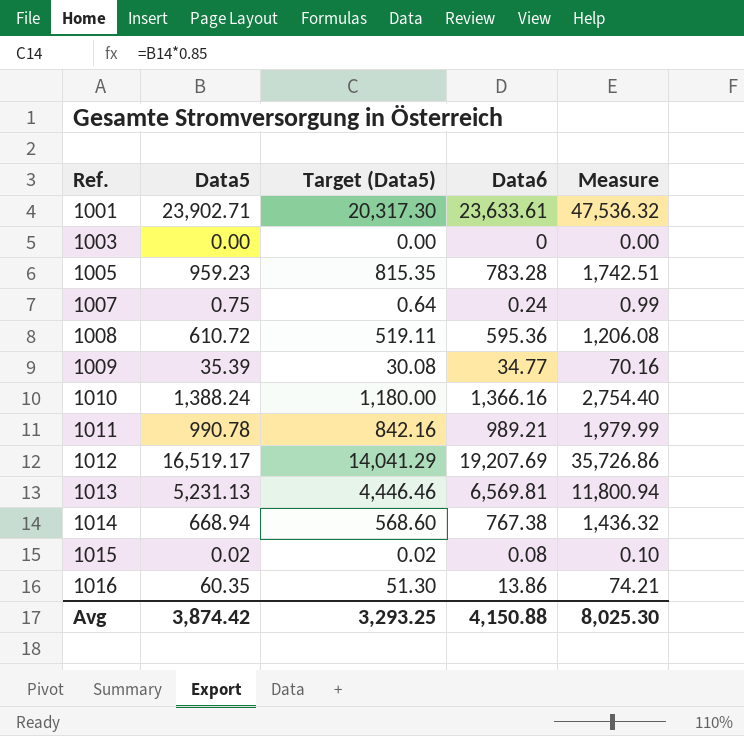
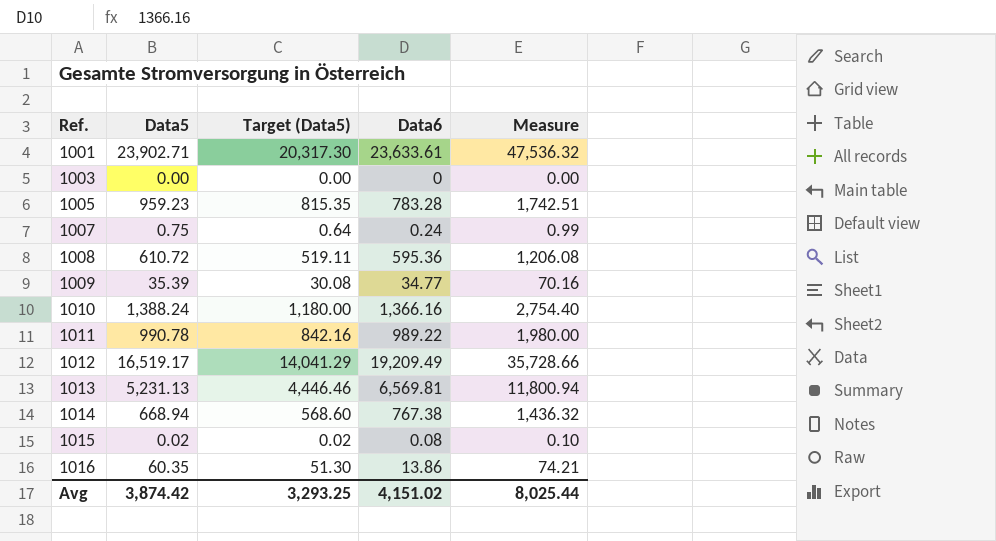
1011 | Data6: 989.21 -> 989.22
1011 | Measure: 1,979.99 -> 1,980.00
1012 | Data6: 19,207.69 -> 19,209.49
1012 | Measure: 35,726.86 -> 35,728.66
Avg | Data6: 4,150.88 -> 4,151.02
Avg | Measure: 8,025.30 -> 8,025.44

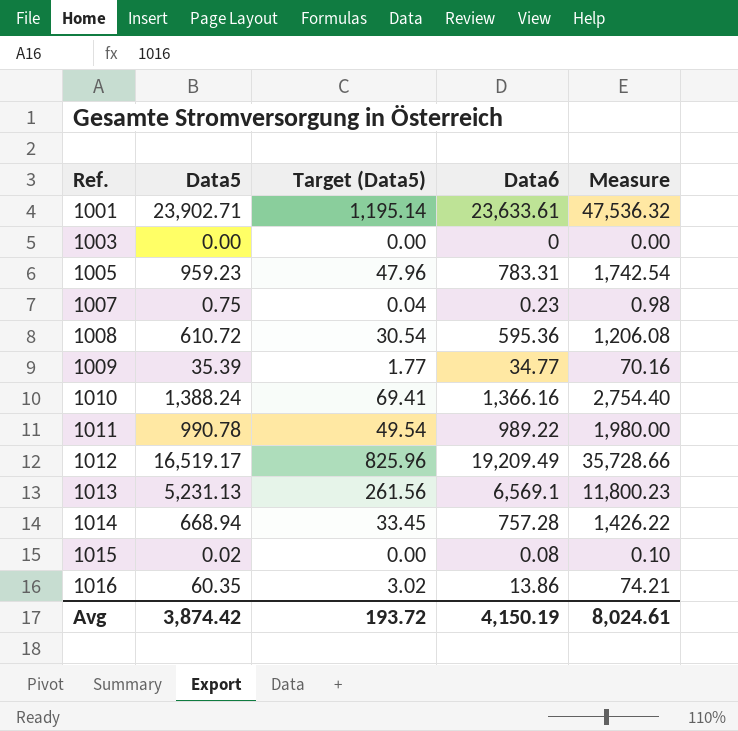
column Target (Data5) | formula: [Data5] * 0.85 -> [Data5] * 0.05
1005 | Data6: 783.28 -> 783.31
1005 | Measure: 1,742.51 -> 1,742.54
1007 | Data6: 0.24 -> 0.23
1007 | Measure: 0.99 -> 0.98
1013 | Data6: 6,569.81 -> 6,569.1
1013 | Measure: 11,800.94 -> 11,800.23
1014 | Data6: 767.38 -> 757.28
1014 | Measure: 1,436.32 -> 1,426.22
Avg | Target (Data5): 3,293.25 -> 193.72
Avg | Data6: 4,151.02 -> 4,150.19
Avg | Measure: 8,025.44 -> 8,024.61

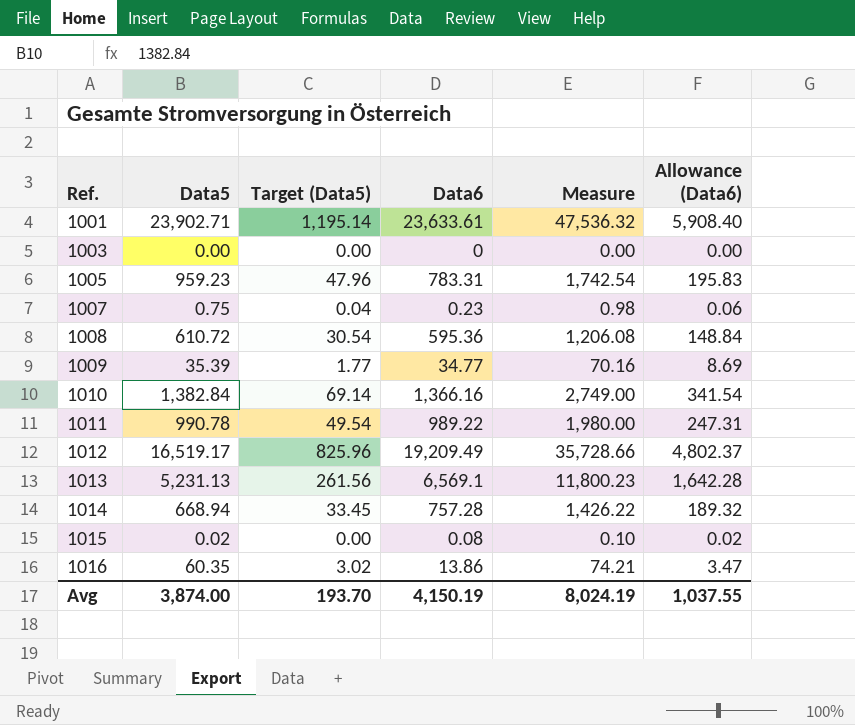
column Allowance (Data6) | formula: none -> [Data6] * 0.25
1010 | Data5: 1,388.24 -> 1,382.84
1010 | Target (Data5): 69.41 -> 69.14
1010 | Measure: 2,754.40 -> 2,749.00
Avg | Data5: 3,874.42 -> 3,874.00
Avg | Target (Data5): 193.72 -> 193.70
Avg | Measure: 8,024.61 -> 8,024.19

